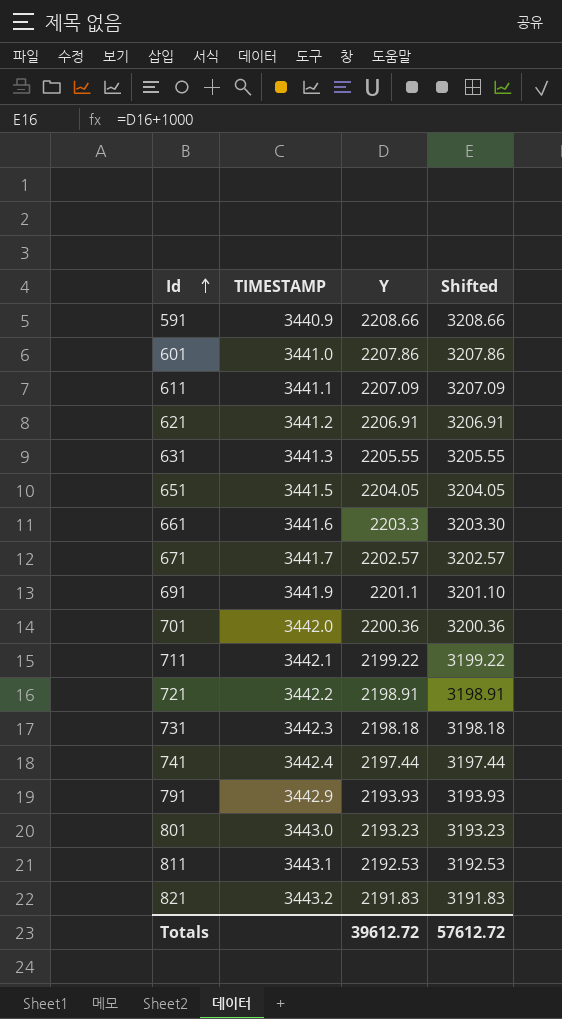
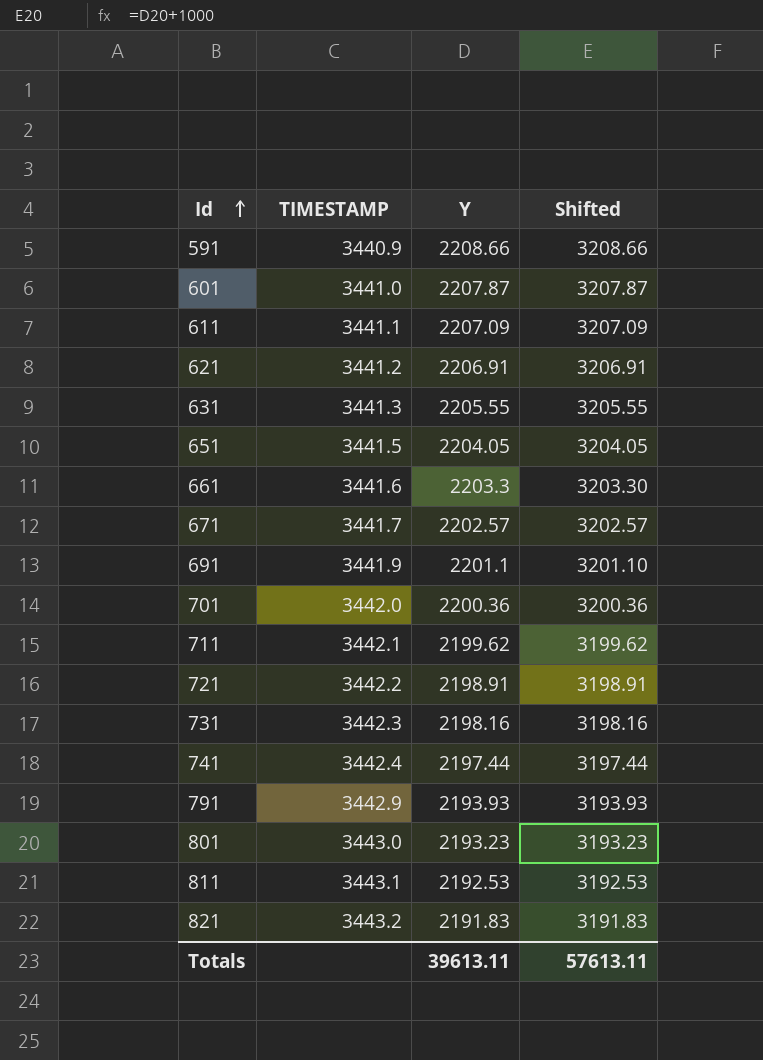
601 | Y: 2207.86 -> 2207.87
601 | Shifted: 3207.86 -> 3207.87
711 | Y: 2199.22 -> 2199.62
711 | Shifted: 3199.22 -> 3199.62
731 | Y: 2198.18 -> 2198.16
731 | Shifted: 3198.18 -> 3198.16
Totals | Y: 39612.72 -> 39613.11
Totals | Shifted: 57612.72 -> 57613.11

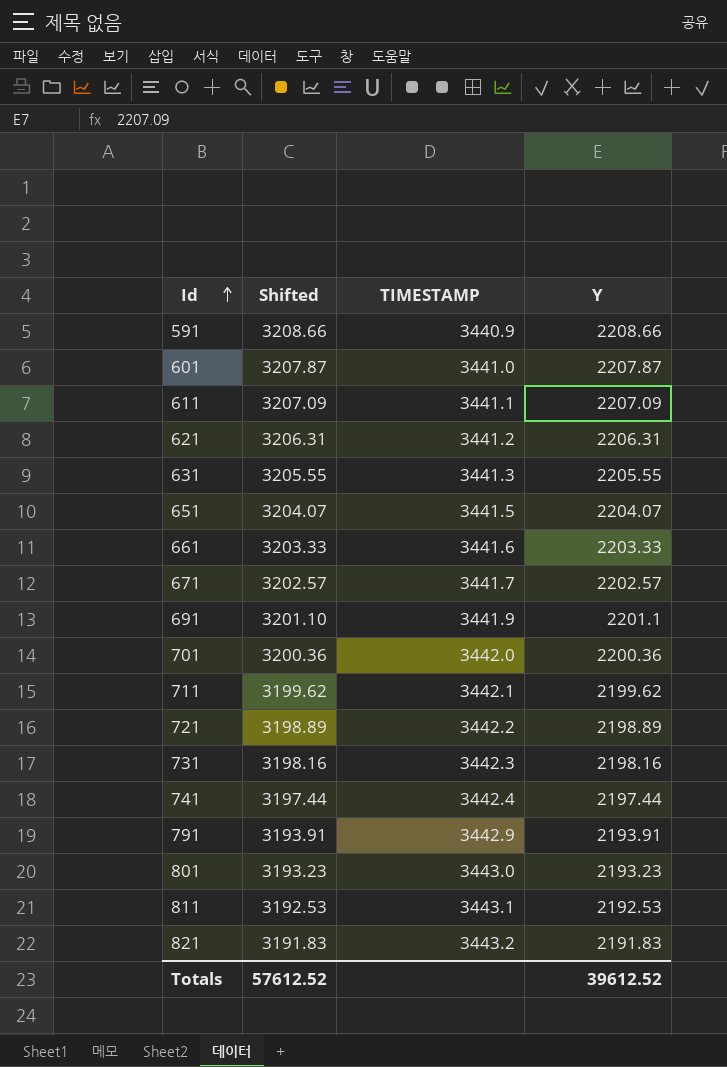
column Shifted | position: 4 -> 2
621 | Shifted: 3206.91 -> 3206.31
621 | Y: 2206.91 -> 2206.31
651 | Shifted: 3204.05 -> 3204.07
651 | Y: 2204.05 -> 2204.07
661 | Shifted: 3203.30 -> 3203.33
661 | Y: 2203.3 -> 2203.33
721 | Shifted: 3198.91 -> 3198.89
721 | Y: 2198.91 -> 2198.89
791 | Shifted: 3193.93 -> 3193.91
791 | Y: 2193.93 -> 2193.91
Totals | Shifted: 57613.11 -> 57612.52
Totals | Y: 39613.11 -> 39612.52

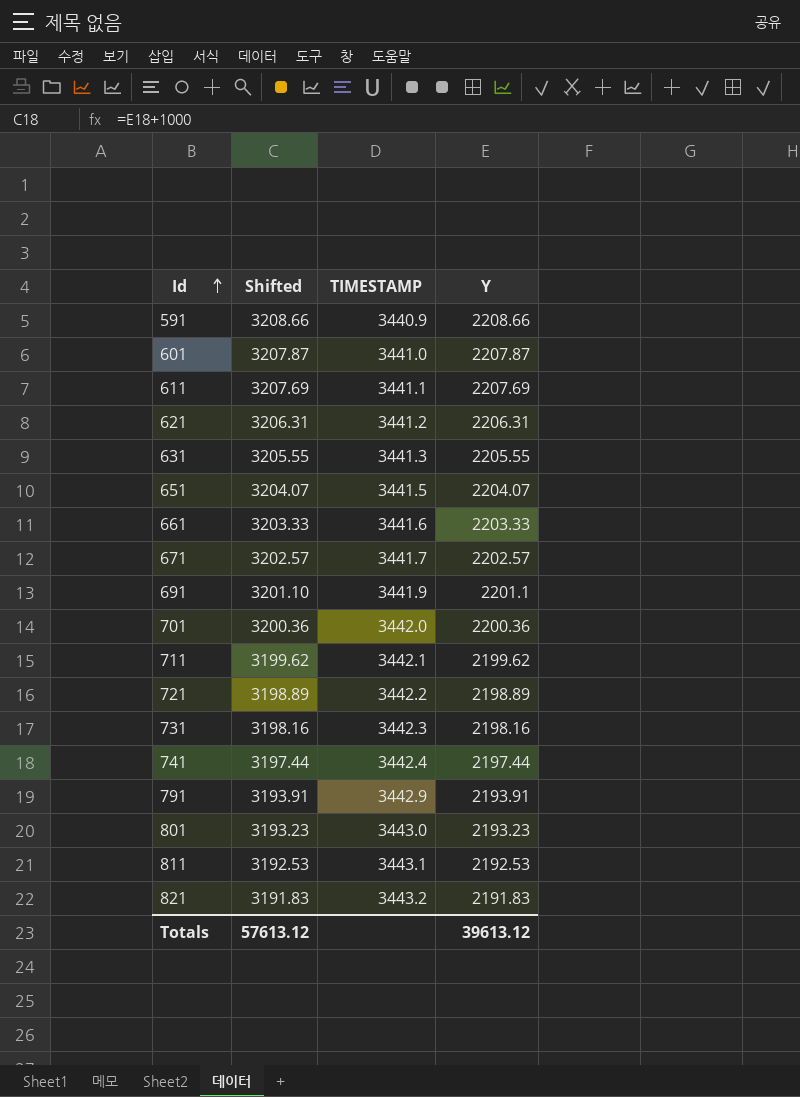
611 | Shifted: 3207.09 -> 3207.69
611 | Y: 2207.09 -> 2207.69
Totals | Shifted: 57612.52 -> 57613.12
Totals | Y: 39612.52 -> 39613.12

